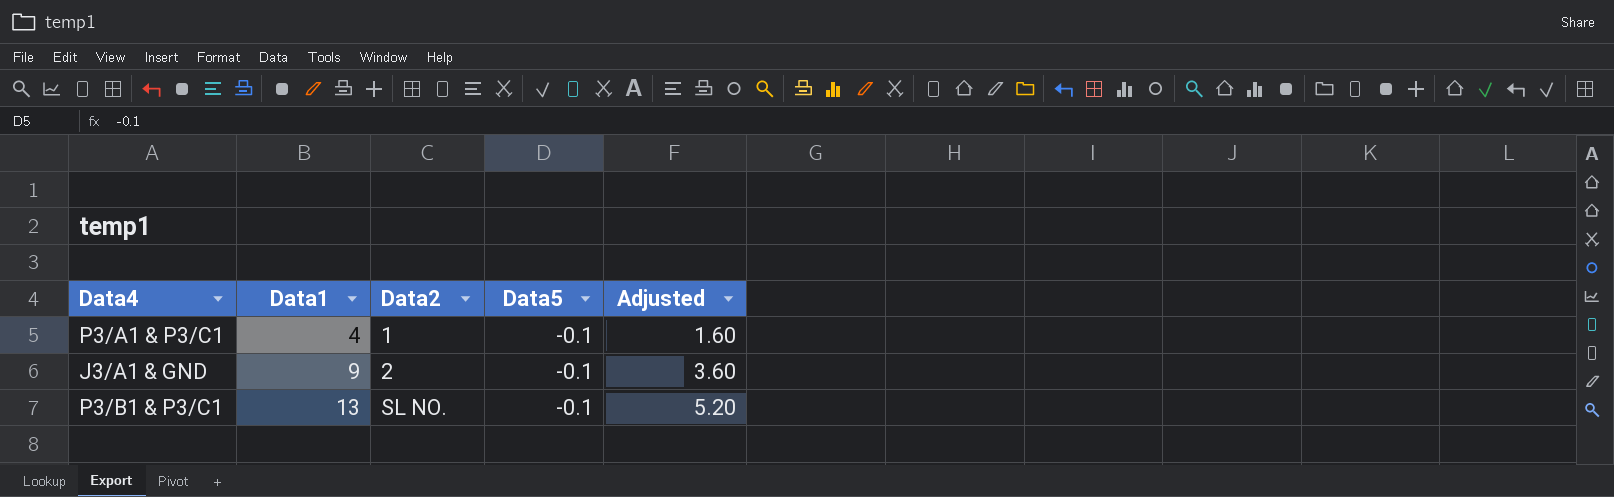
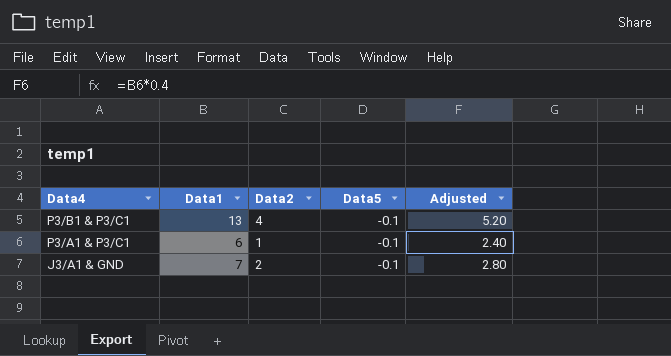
row order: Data1 ascending -> Data4 descending
P3/B1 & P3/C1 | Data2: SL NO. -> 4
P3/A1 & P3/C1 | Data1: 4 -> 6
P3/A1 & P3/C1 | Adjusted: 1.60 -> 2.40
J3/A1 & GND | Data1: 9 -> 7
J3/A1 & GND | Adjusted: 3.60 -> 2.80

